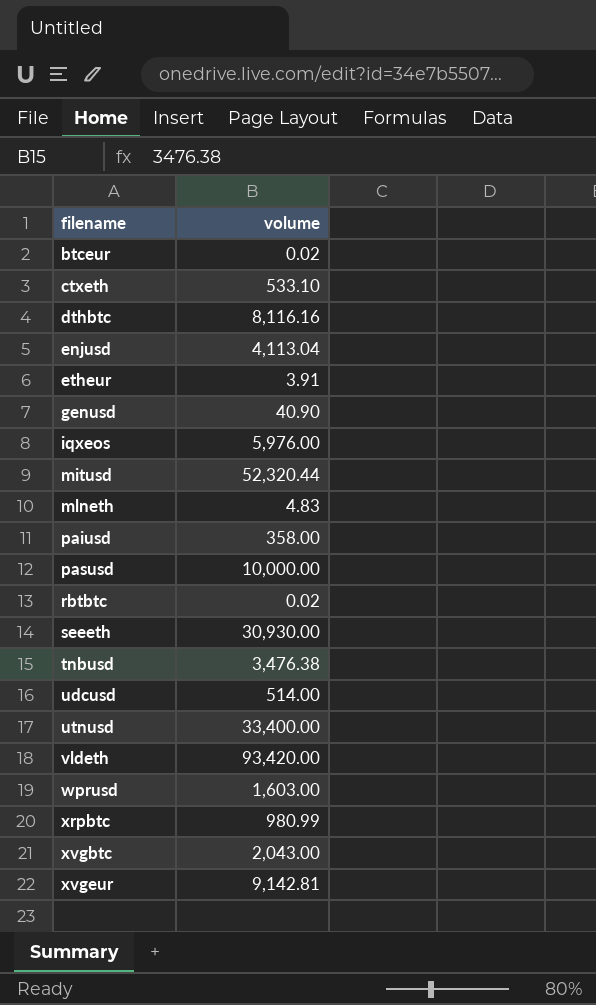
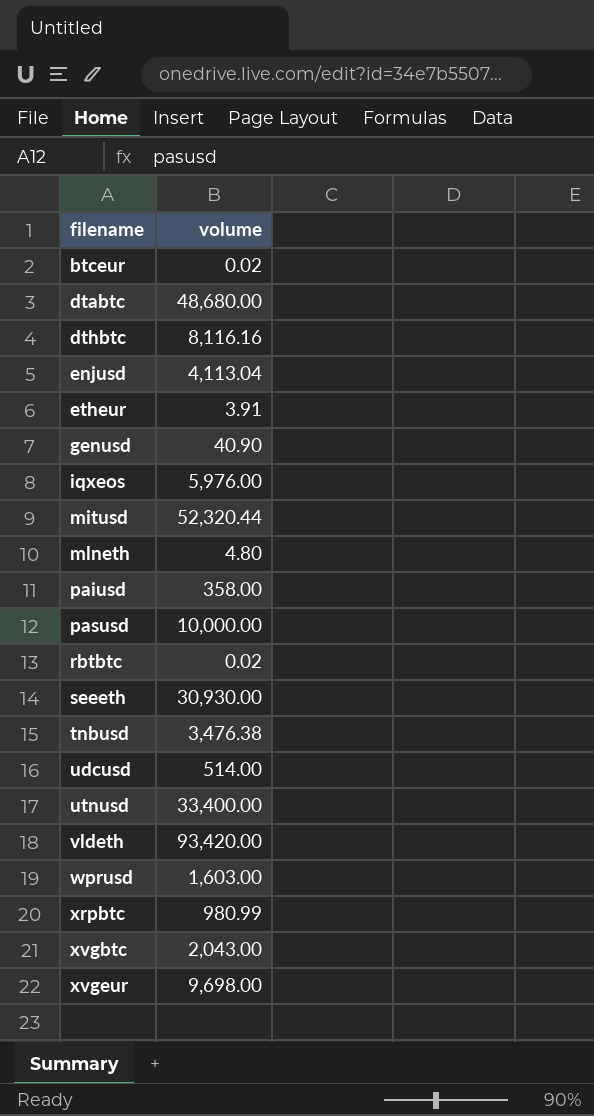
row ctxeth: 533.10 -> none
row dtabtc: none -> 48,680.00
mlneth | volume: 4.83 -> 4.80
xvgeur | volume: 9,142.81 -> 9,698.00

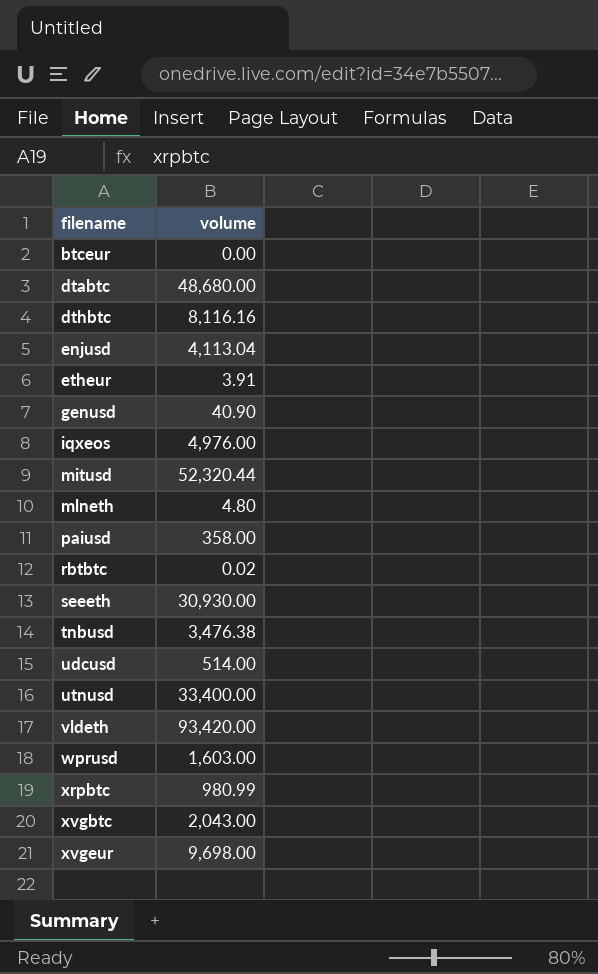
row pasusd: 10,000.00 -> none
btceur | volume: 0.02 -> 0.00
iqxeos | volume: 5,976.00 -> 4,976.00

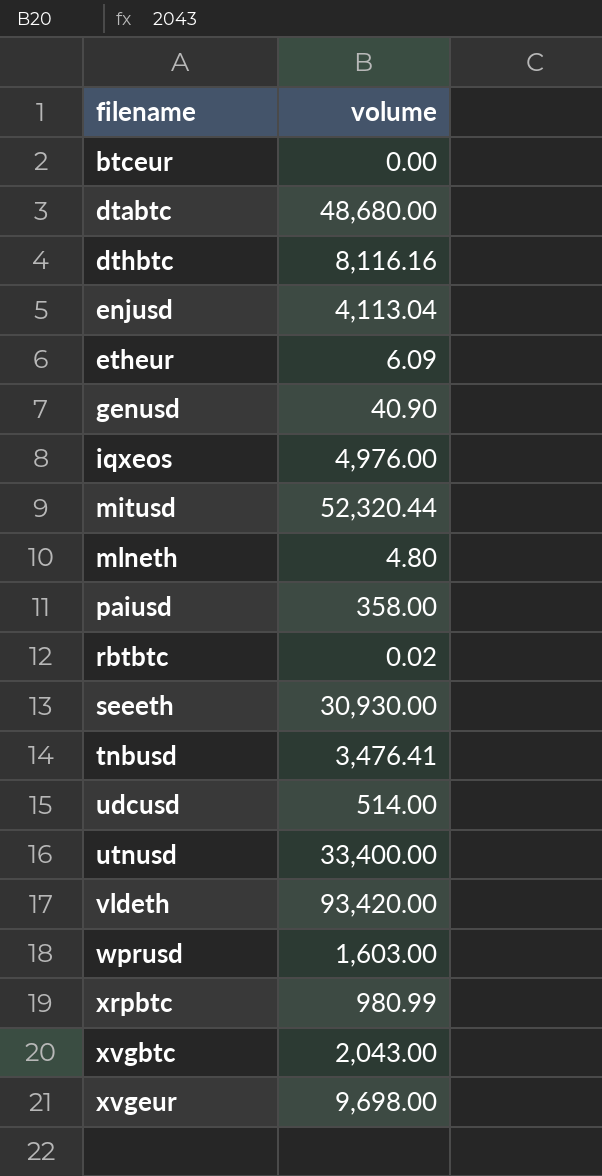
etheur | volume: 3.91 -> 6.09
tnbusd | volume: 3,476.38 -> 3,476.41

